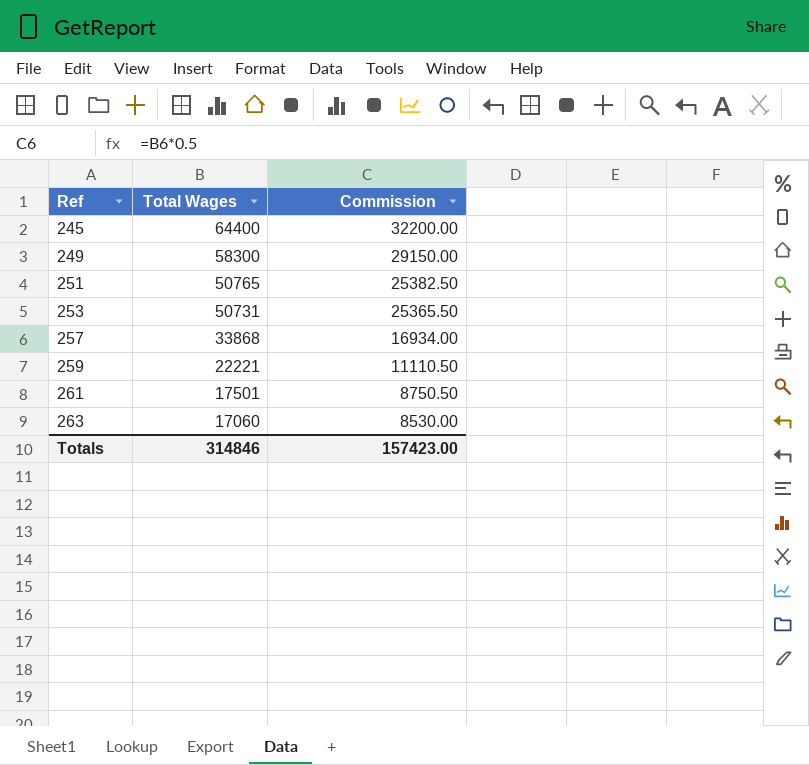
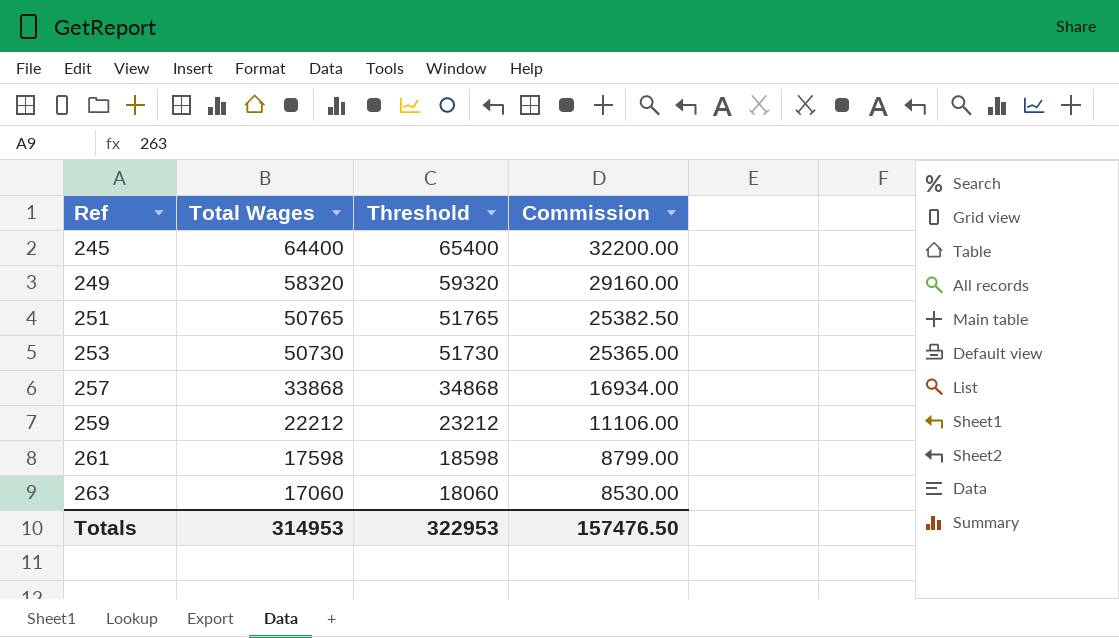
column Threshold | formula: none -> [Total Wages] + 1000
249 | Total Wages: 58300 -> 58320
249 | Commission: 29150.00 -> 29160.00
253 | Total Wages: 50731 -> 50730
253 | Commission: 25365.50 -> 25365.00
259 | Total Wages: 22221 -> 22212
259 | Commission: 11110.50 -> 11106.00
261 | Total Wages: 17501 -> 17598
261 | Commission: 8750.50 -> 8799.00
Totals | Total Wages: 314846 -> 314953
Totals | Commission: 157423.00 -> 157476.50

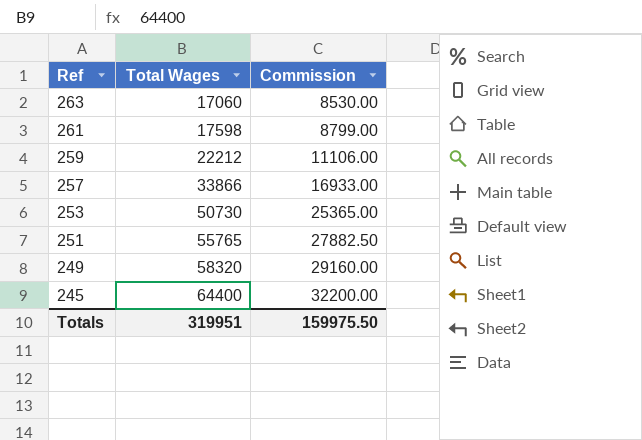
row order: Ref ascending -> Ref descending
column Threshold | formula: [Total Wages] + 1000 -> none
257 | Total Wages: 33868 -> 33866
257 | Commission: 16934.00 -> 16933.00
251 | Total Wages: 50765 -> 55765
251 | Commission: 25382.50 -> 27882.50
Totals | Total Wages: 314953 -> 319951
Totals | Commission: 157476.50 -> 159975.50

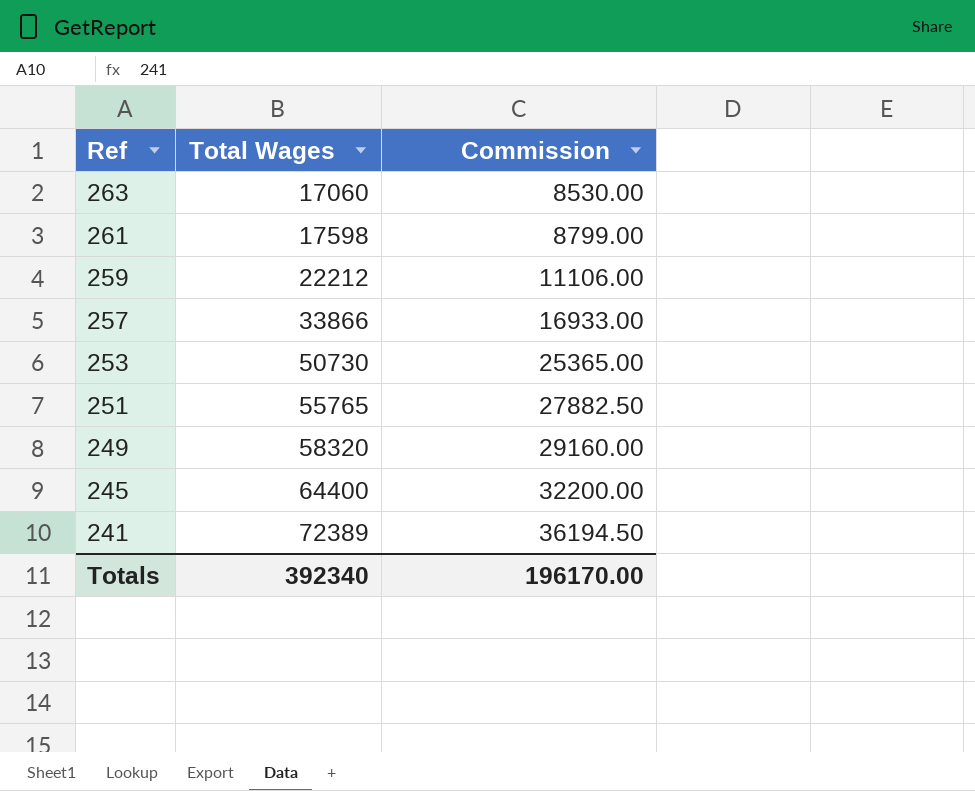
row 241: none -> 72389 | 36194.50
Totals | Total Wages: 319951 -> 392340
Totals | Commission: 159975.50 -> 196170.00

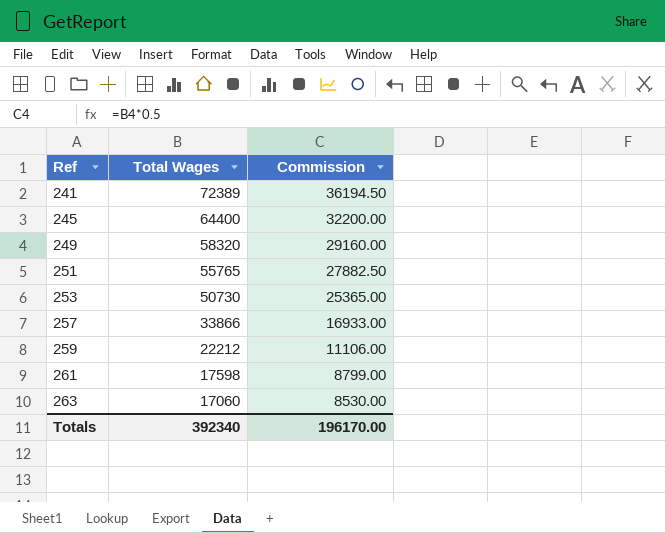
row order: Ref descending -> Ref ascending

